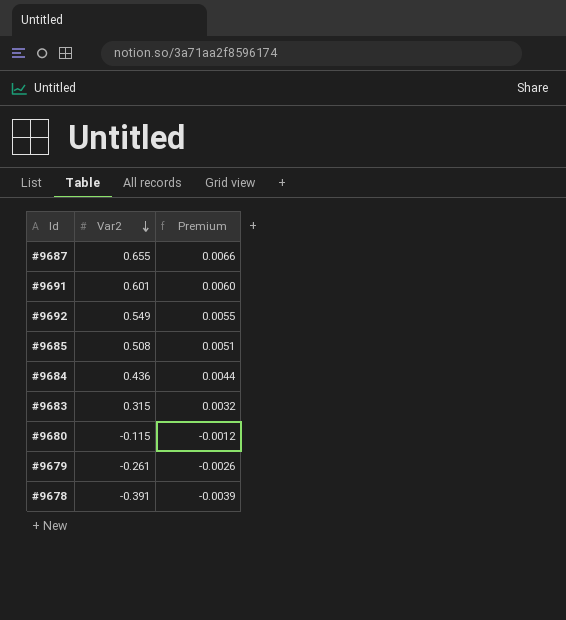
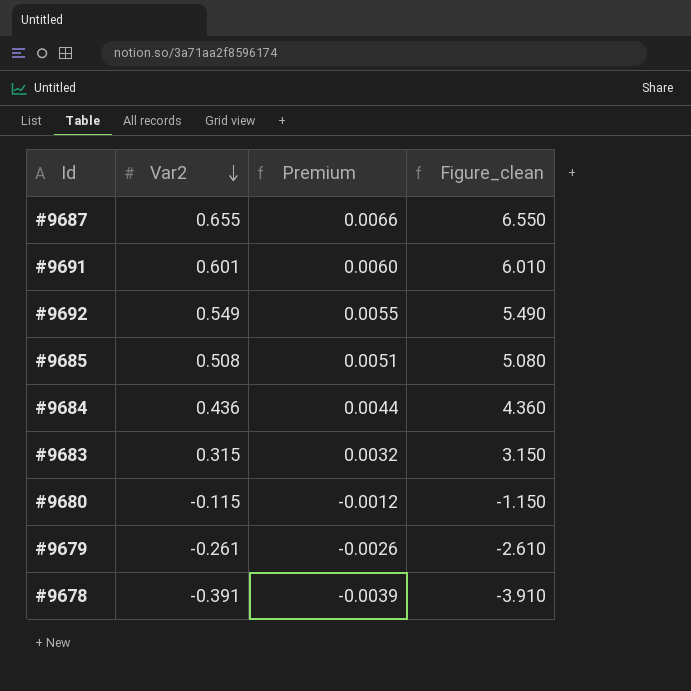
column Figure_clean | formula: none -> [Var2] * 10

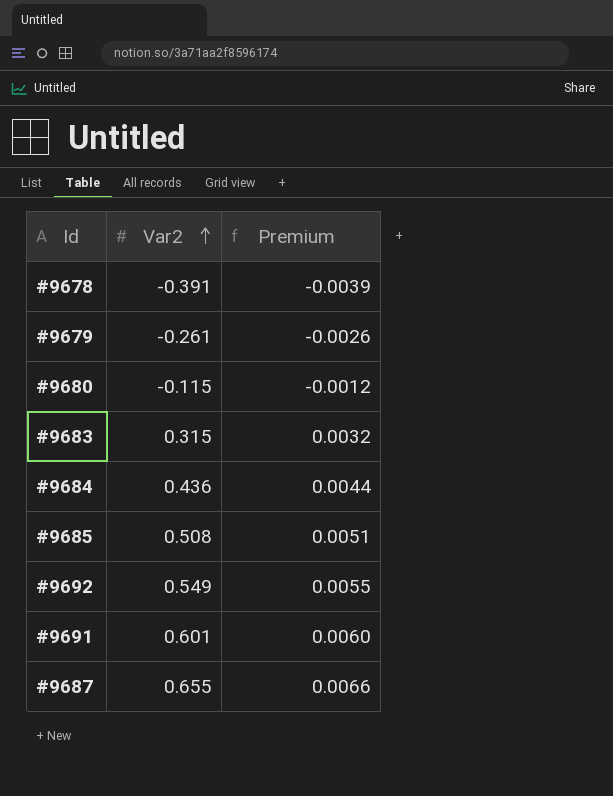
row order: Var2 descending -> Var2 ascending
column Figure_clean | formula: [Var2] * 10 -> none

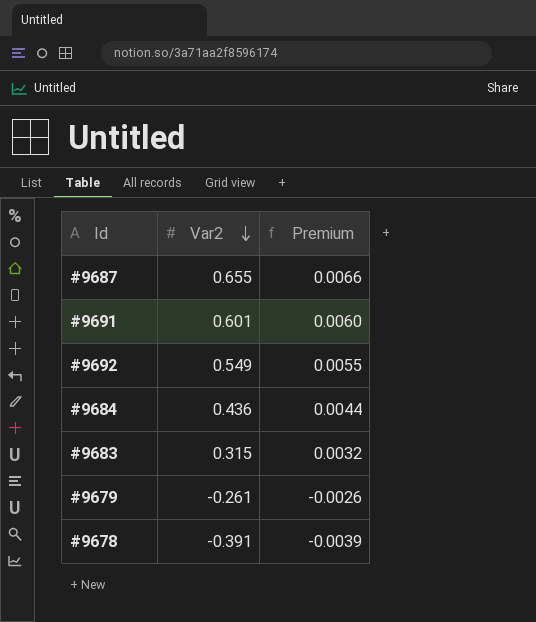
row order: Var2 ascending -> Var2 descending
row #9680: -0.115 | -0.0012 -> none
row #9685: 0.508 | 0.0051 -> none

